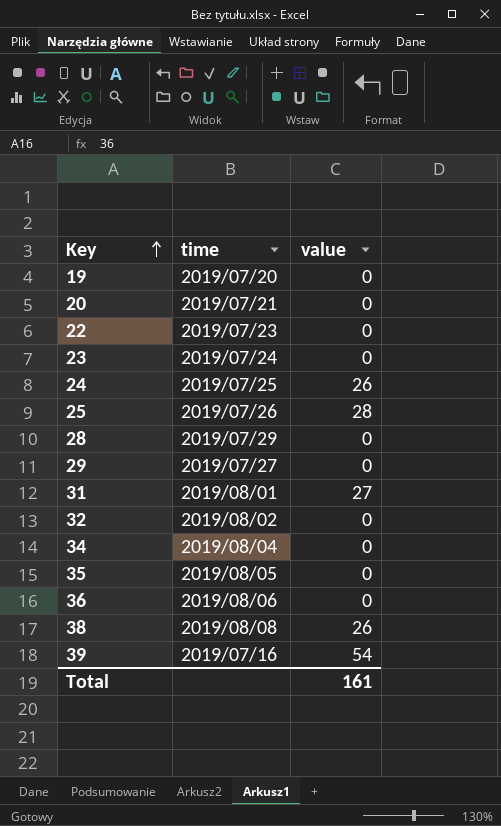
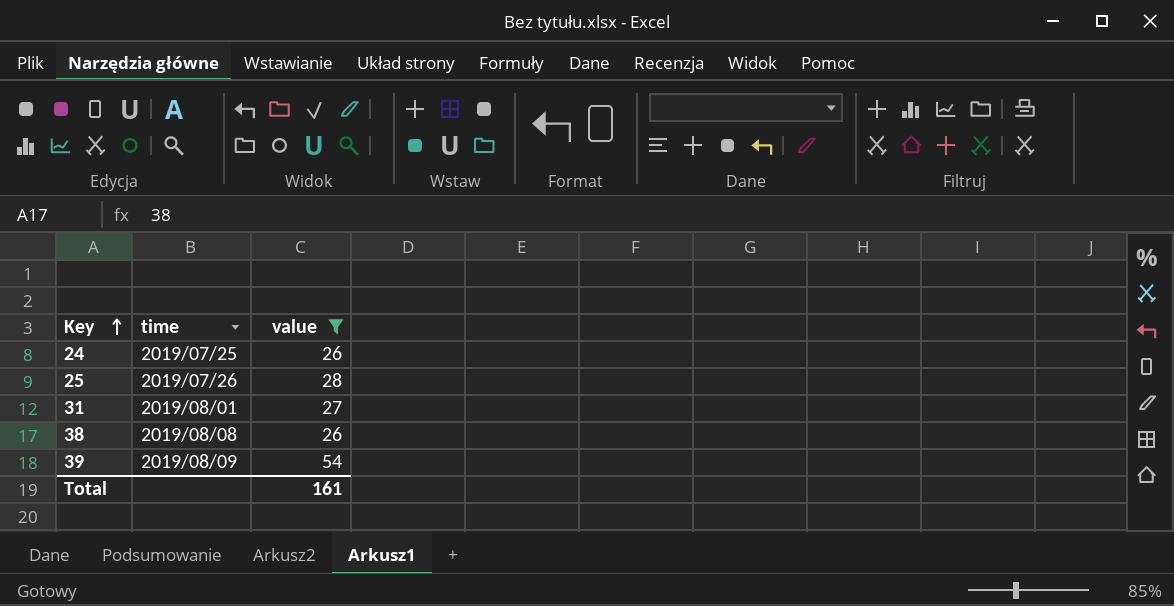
filter: none -> value != 0
39 | time: 2019/07/16 -> 2019/08/09

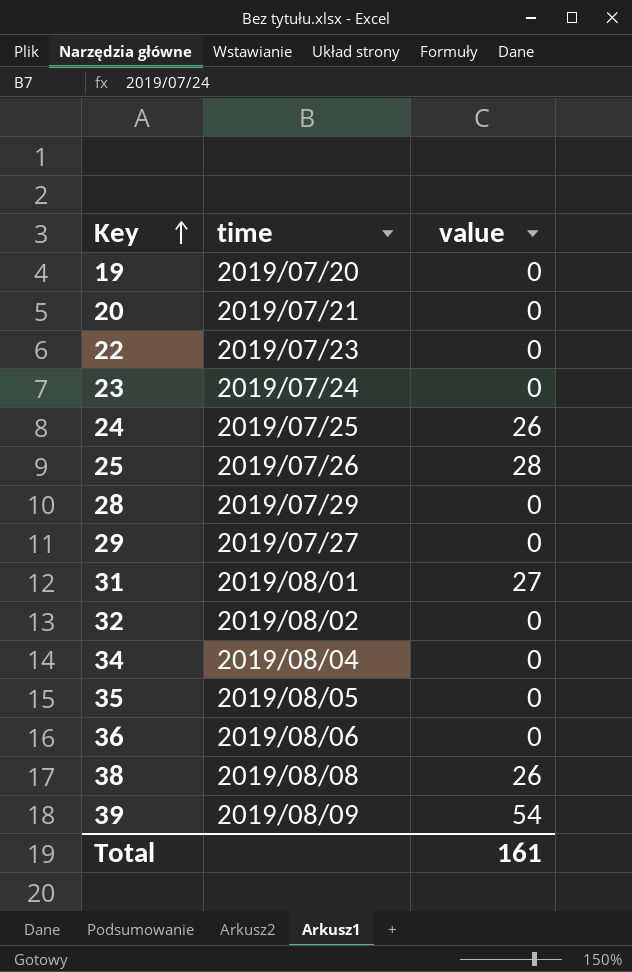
filter: value != 0 -> none

